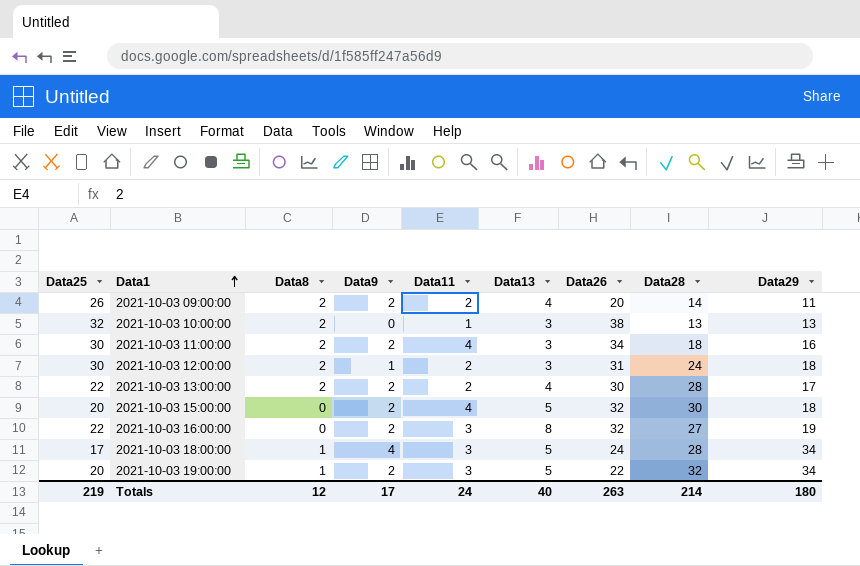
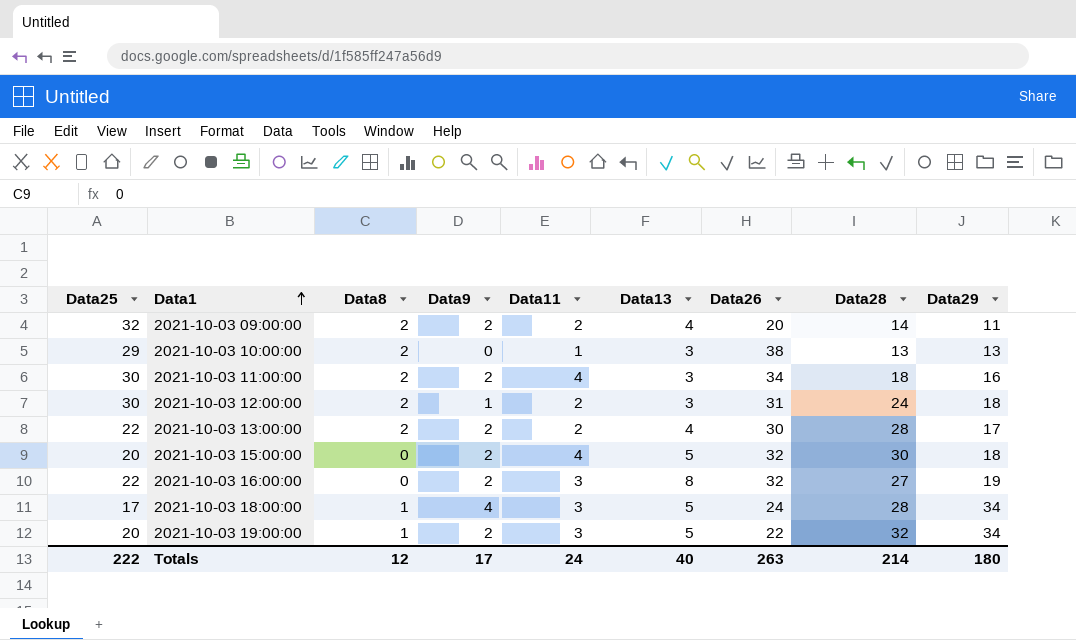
2021-10-03 09:00:00 | Data25: 26 -> 32
2021-10-03 10:00:00 | Data25: 32 -> 29
Totals | Data25: 219 -> 222

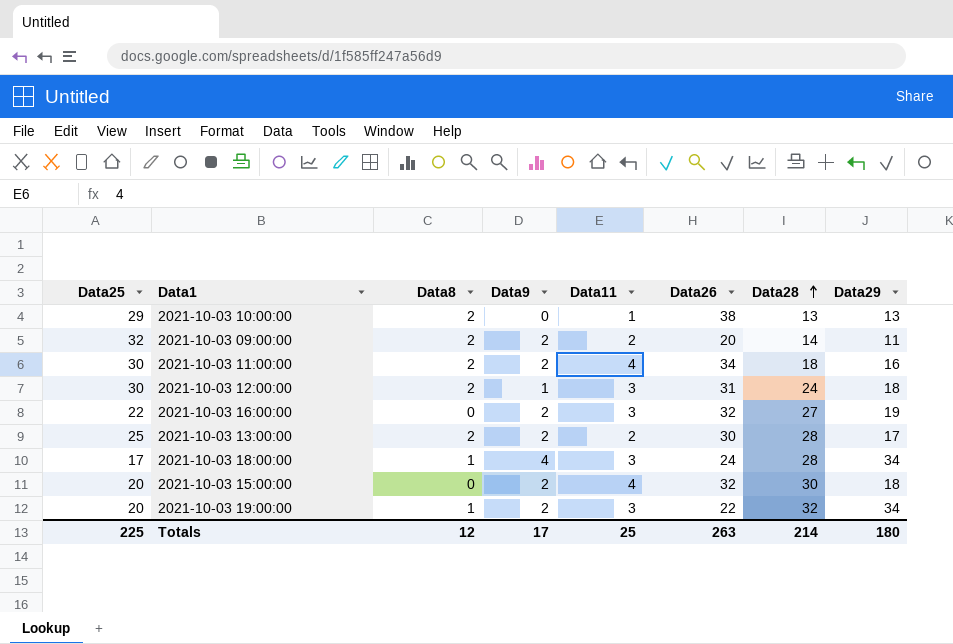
row order: Data1 ascending -> Data28 ascending
column Data13 | position: 6 -> none
2021-10-03 12:00:00 | Data11: 2 -> 3
2021-10-03 13:00:00 | Data25: 22 -> 25
Totals | Data25: 222 -> 225
Totals | Data11: 24 -> 25

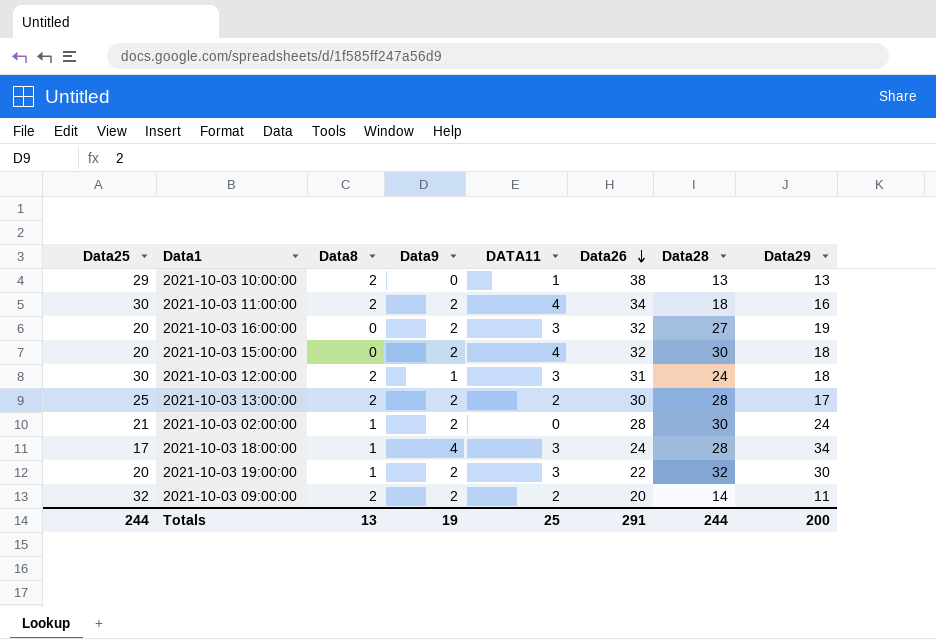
row order: Data28 ascending -> Data26 descending
column name: Data11 -> DATA11
2021-10-03 16:00:00 | Data25: 22 -> 20
row 2021-10-03 02:00:00: none -> 21 | 1 | 2 | 0 | 28 | 30 | 24
2021-10-03 19:00:00 | Data29: 34 -> 30
Totals | Data25: 225 -> 244
Totals | Data8: 12 -> 13
Totals | Data9: 17 -> 19
Totals | Data26: 263 -> 291
Totals | Data28: 214 -> 244
Totals | Data29: 180 -> 200

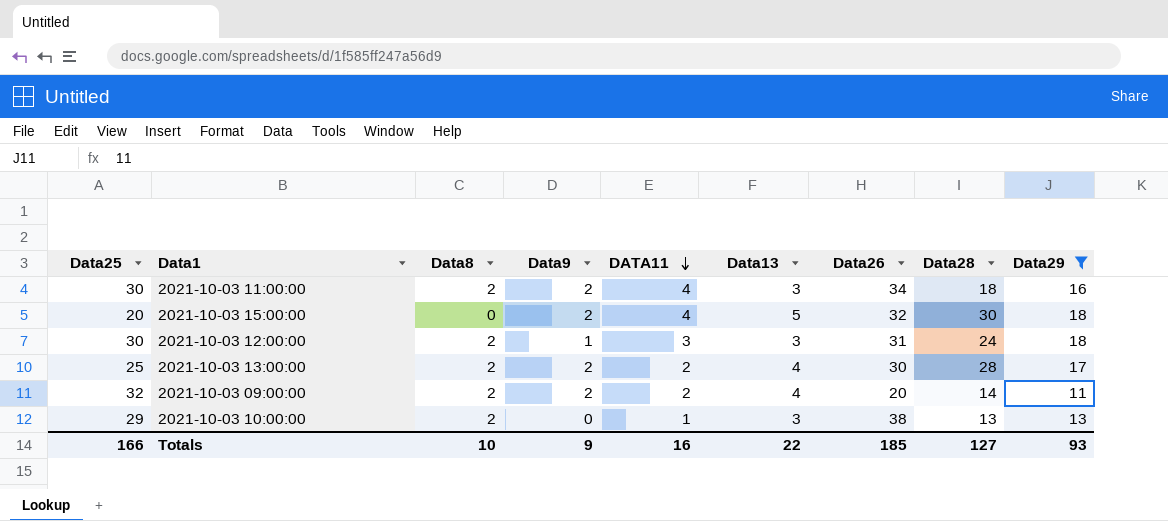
filter: none -> Data29 <= 18
row order: Data26 descending -> DATA11 descending
column Data13 | position: none -> 6
Totals | Data25: 244 -> 166
Totals | Data8: 13 -> 10
Totals | Data9: 19 -> 9
Totals | DATA11: 25 -> 16
Totals | Data26: 291 -> 185
Totals | Data28: 244 -> 127
Totals | Data29: 200 -> 93

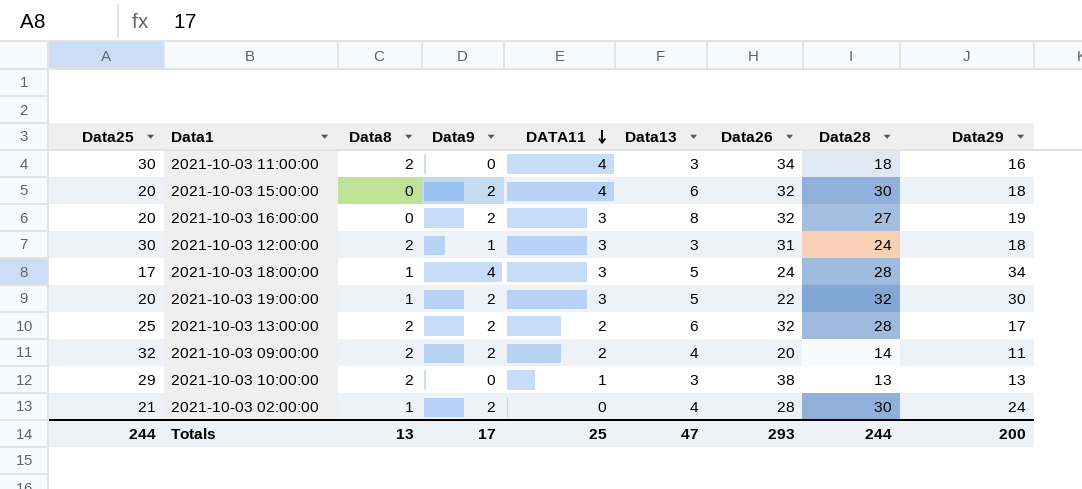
filter: Data29 <= 18 -> none
2021-10-03 11:00:00 | Data9: 2 -> 0
2021-10-03 15:00:00 | Data13: 5 -> 6
2021-10-03 13:00:00 | Data13: 4 -> 6
2021-10-03 13:00:00 | Data26: 30 -> 32
Totals | Data25: 166 -> 244
Totals | Data8: 10 -> 13
Totals | Data9: 9 -> 17
Totals | DATA11: 16 -> 25
Totals | Data13: 22 -> 47
Totals | Data26: 185 -> 293
Totals | Data28: 127 -> 244
Totals | Data29: 93 -> 200

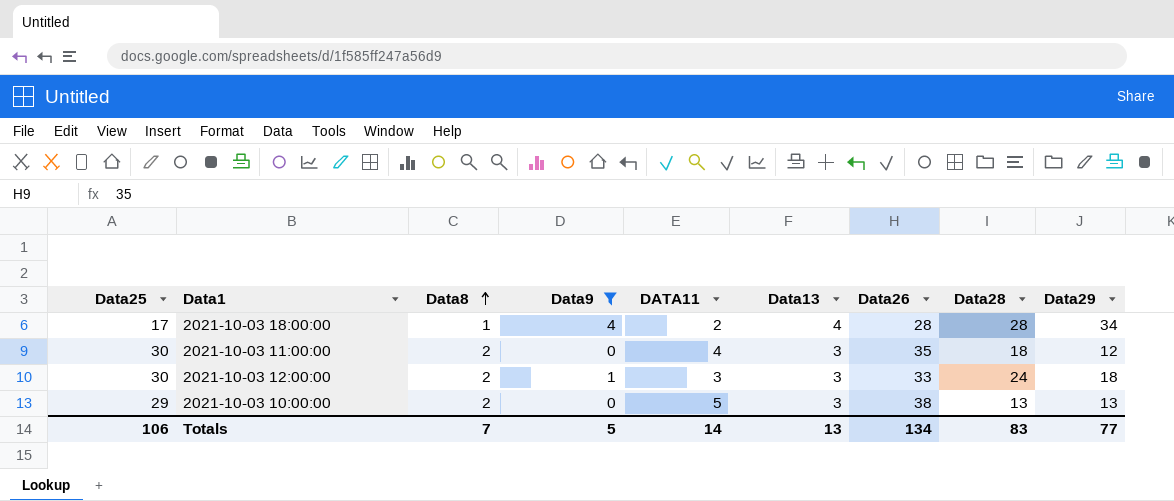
filter: none -> Data9 != 2
row order: DATA11 descending -> Data8 ascending
2021-10-03 18:00:00 | DATA11: 3 -> 2
2021-10-03 18:00:00 | Data13: 5 -> 4
2021-10-03 18:00:00 | Data26: 24 -> 28
2021-10-03 11:00:00 | Data26: 34 -> 35
2021-10-03 11:00:00 | Data29: 16 -> 12
2021-10-03 12:00:00 | Data26: 31 -> 33
2021-10-03 10:00:00 | DATA11: 1 -> 5
Totals | Data25: 244 -> 106
Totals | Data8: 13 -> 7
Totals | Data9: 17 -> 5
Totals | DATA11: 25 -> 14
Totals | Data13: 47 -> 13
Totals | Data26: 293 -> 134
Totals | Data28: 244 -> 83
Totals | Data29: 200 -> 77

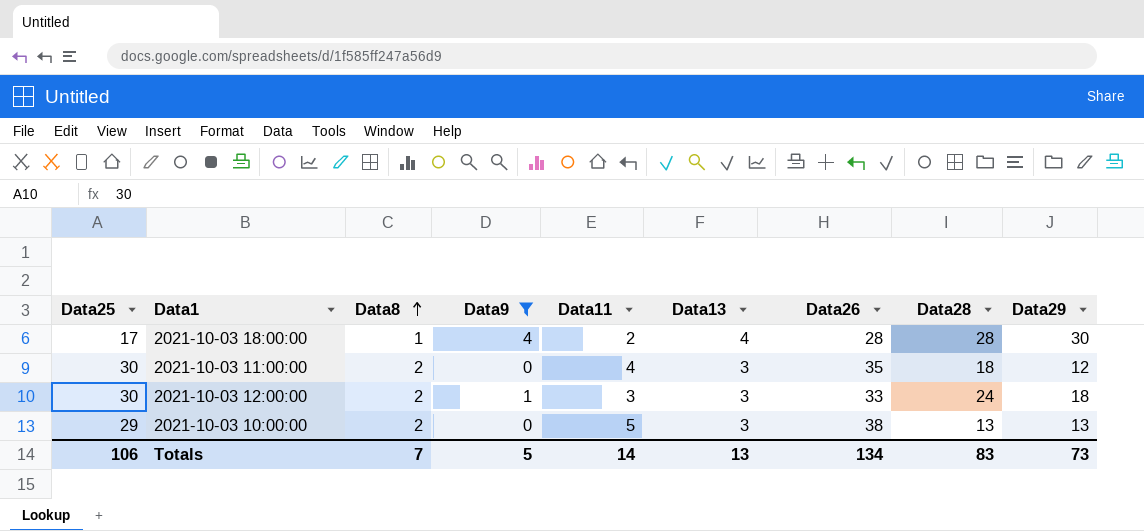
column name: DATA11 -> Data11
2021-10-03 18:00:00 | Data29: 34 -> 30
Totals | Data29: 77 -> 73

